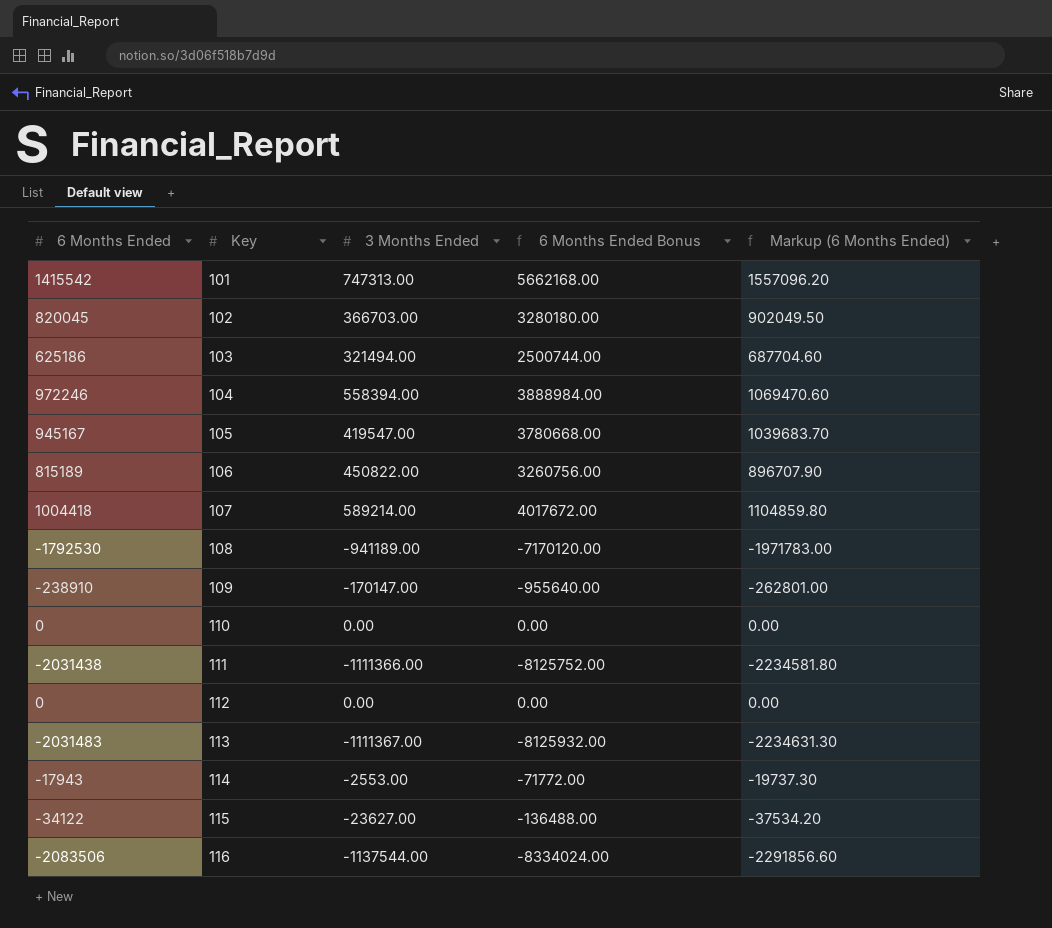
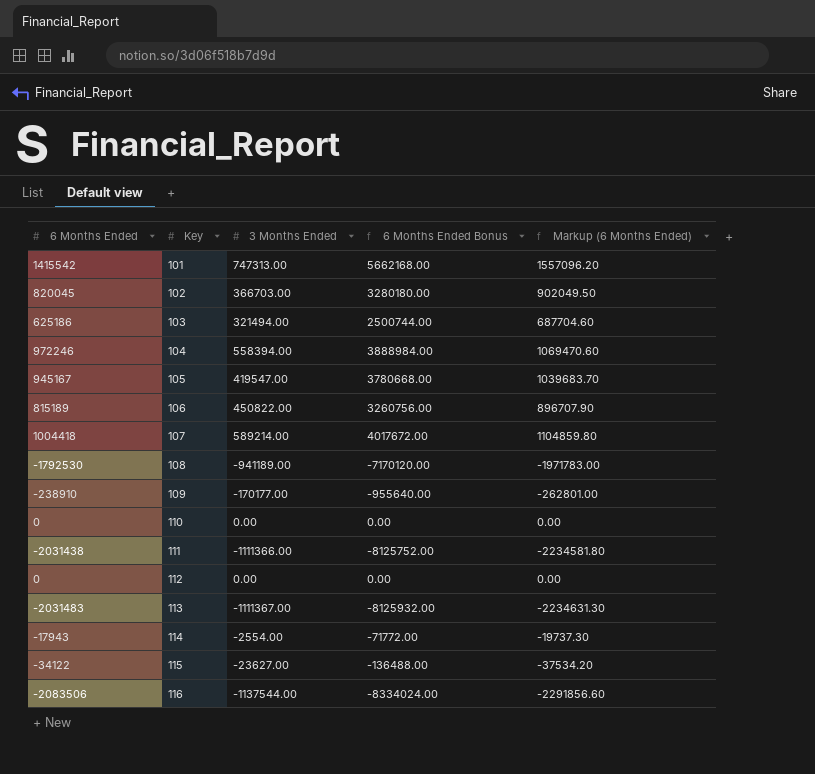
109 | 3 Months Ended: -170147.00 -> -170177.00
114 | 3 Months Ended: -2553.00 -> -2554.00

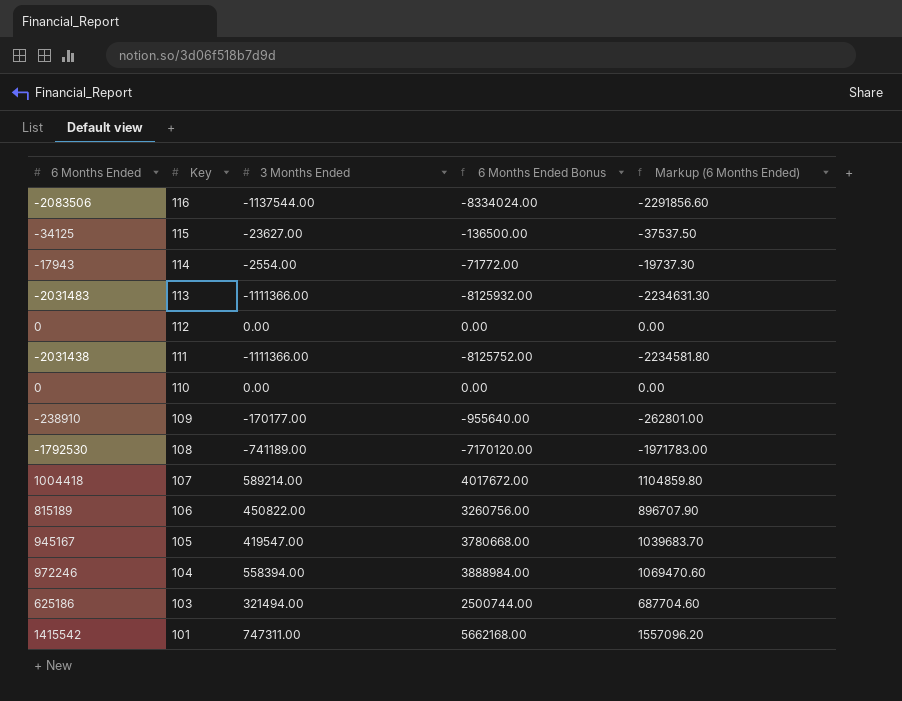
row order: Key ascending -> Key descending
row 102: 820045 | 366703.00 | 3280180.00 | 902049.50 -> none
115 | 6 Months Ended: -34122 -> -34125
115 | 6 Months Ended Bonus: -136488.00 -> -136500.00
115 | Markup (6 Months Ended): -37534.20 -> -37537.50
113 | 3 Months Ended: -1111367.00 -> -1111366.00
108 | 3 Months Ended: -941189.00 -> -741189.00
101 | 3 Months Ended: 747313.00 -> 747311.00

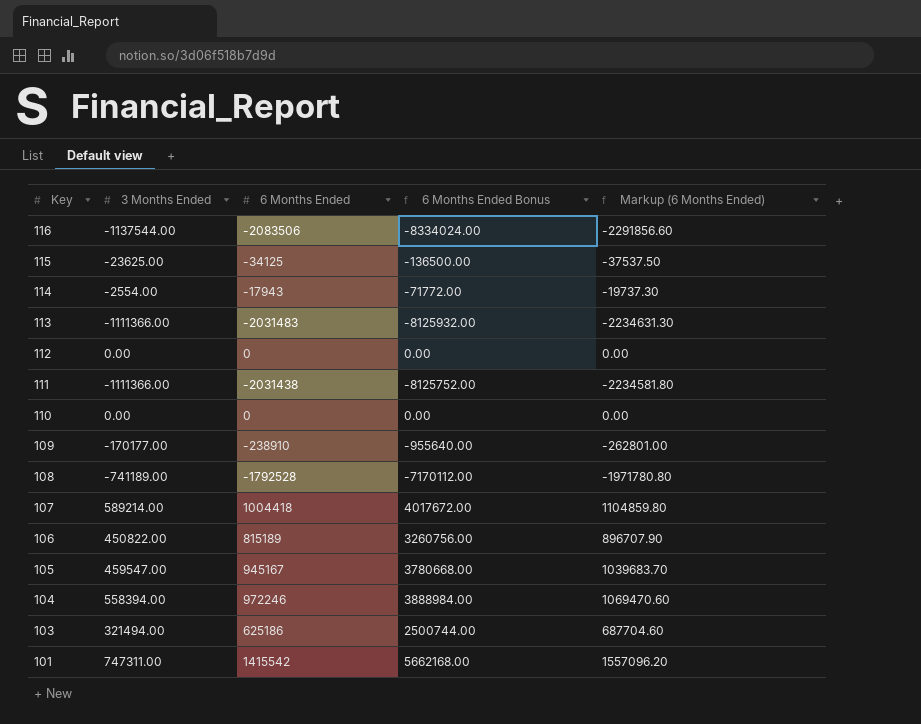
column 6 Months Ended | position: 1 -> 3
115 | 3 Months Ended: -23627.00 -> -23625.00
108 | 6 Months Ended: -1792530 -> -1792528
108 | 6 Months Ended Bonus: -7170120.00 -> -7170112.00
108 | Markup (6 Months Ended): -1971783.00 -> -1971780.80
105 | 3 Months Ended: 419547.00 -> 459547.00

